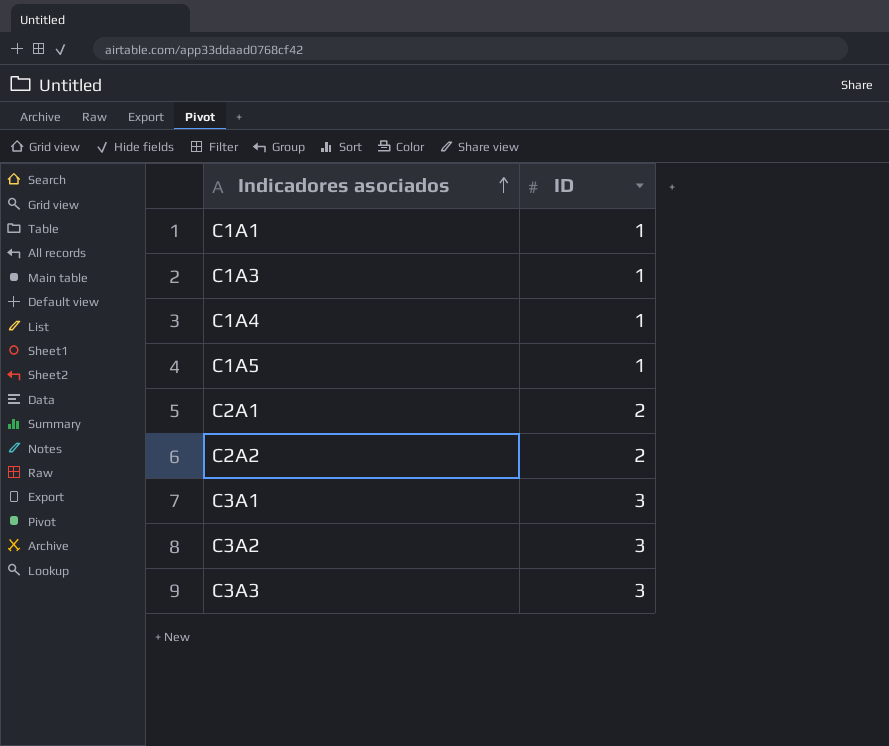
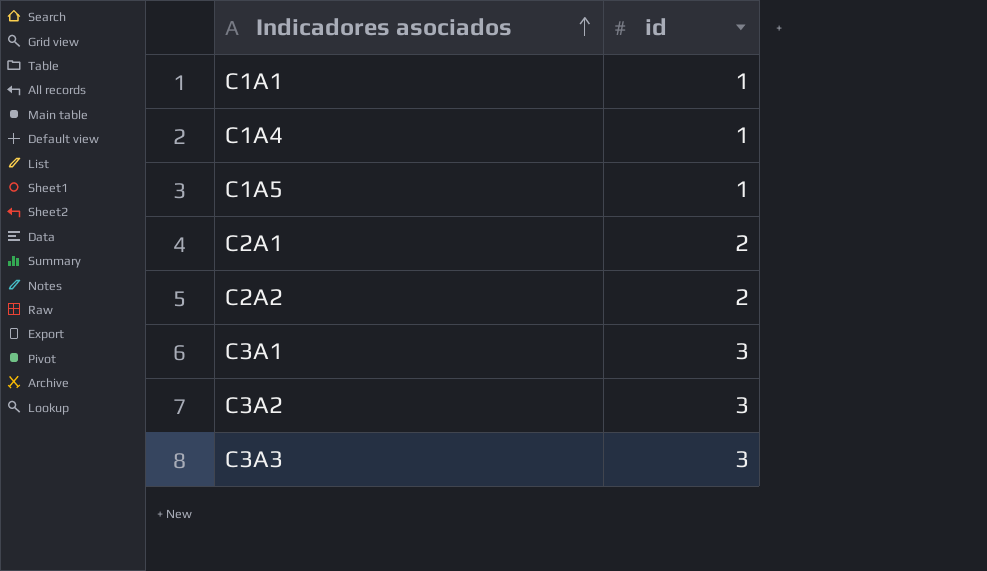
column name: ID -> id
row C1A3: 1 -> none

